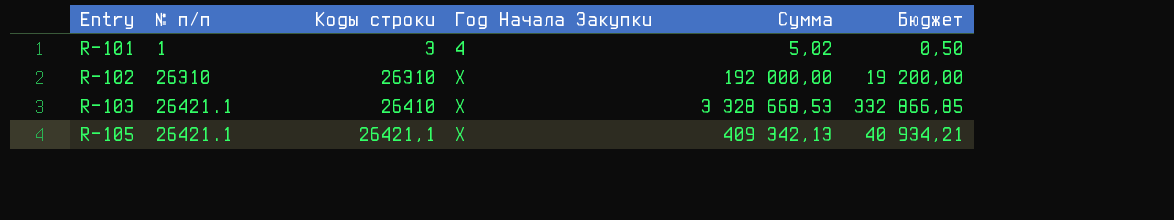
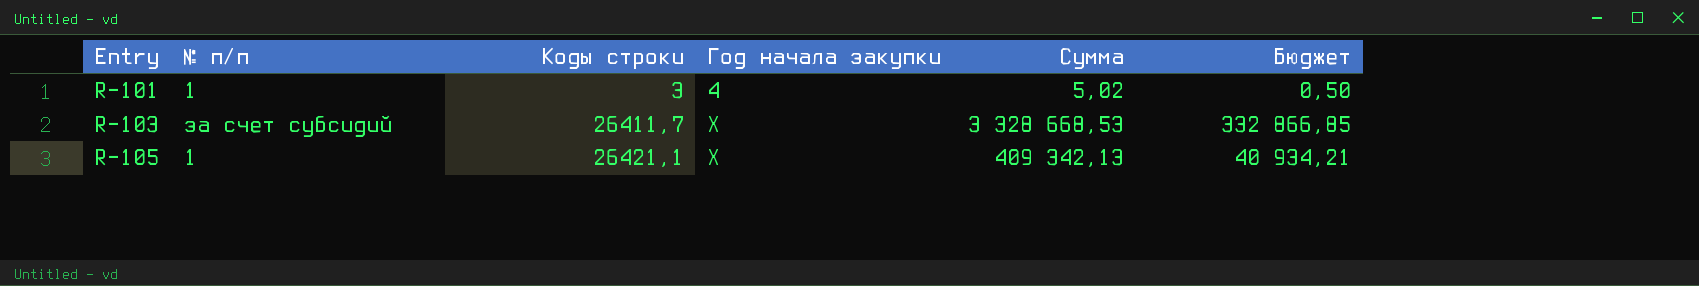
column name: Год Начала Закупки -> Год начала закупки
row R-102: 26310 | 26310 | Х | 192 000,00 | 19 200,00 -> none
R-103 | № п/п: 26421.1 -> за счет субсидий
R-103 | Коды строки: 26410 -> 26411,7
R-105 | № п/п: 26421.1 -> 1

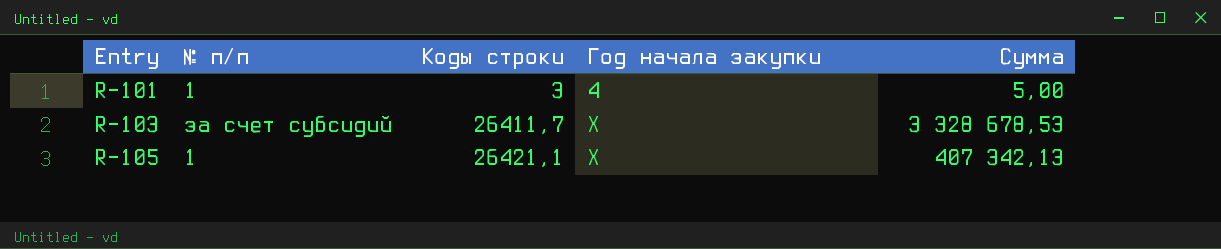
column Бюджет | formula: [Сумма] * 0,1 -> none
R-101 | Сумма: 5,02 -> 5,00
R-103 | Сумма: 3 328 668,53 -> 3 328 678,53
R-105 | Сумма: 409 342,13 -> 407 342,13

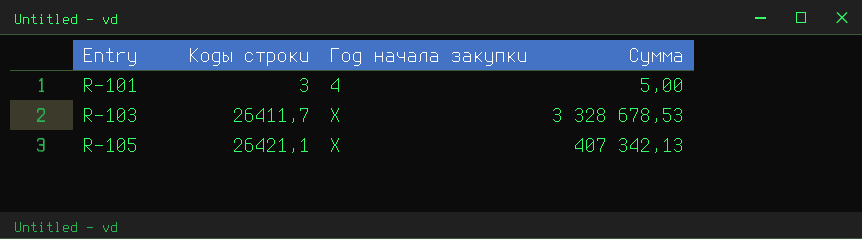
column № п/п | position: 2 -> none

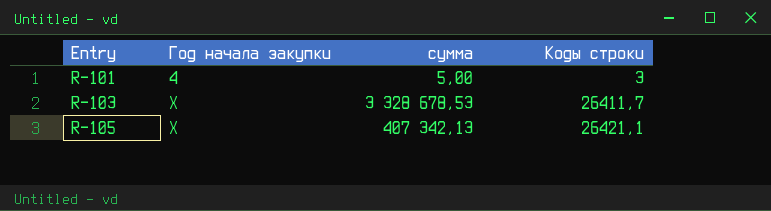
column name: Сумма -> сумма
column Коды строки | position: 2 -> 4

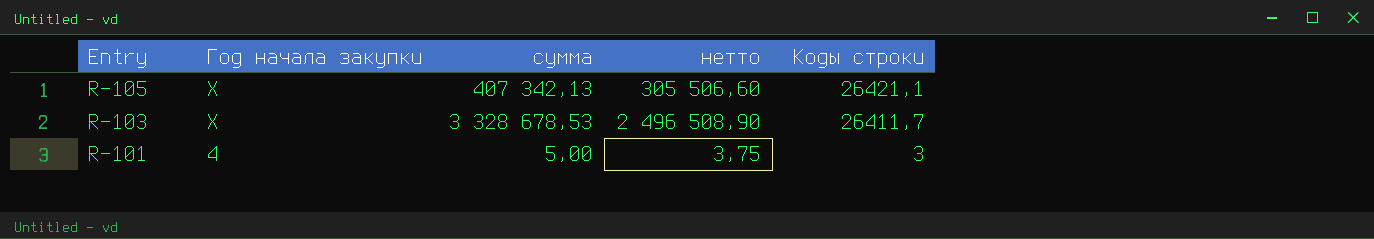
row order: Entry ascending -> Entry descending
column нетто | formula: none -> [сумма] * 0,75

